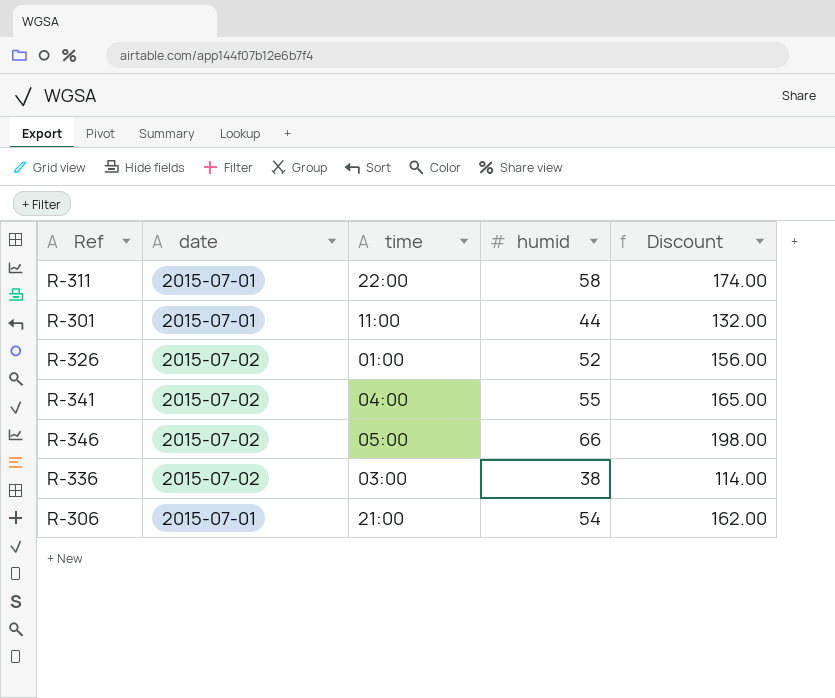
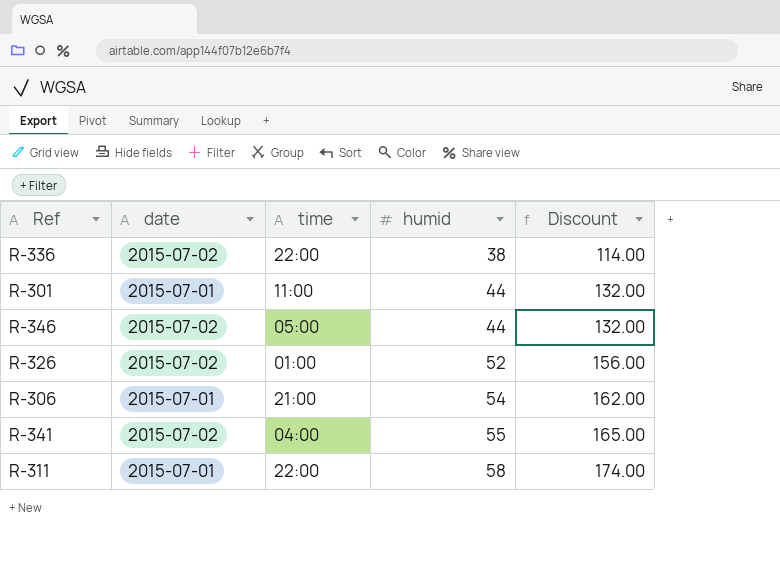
row order: none -> humid ascending
R-336 | time: 03:00 -> 22:00
R-346 | humid: 66 -> 44
R-346 | Discount: 198.00 -> 132.00

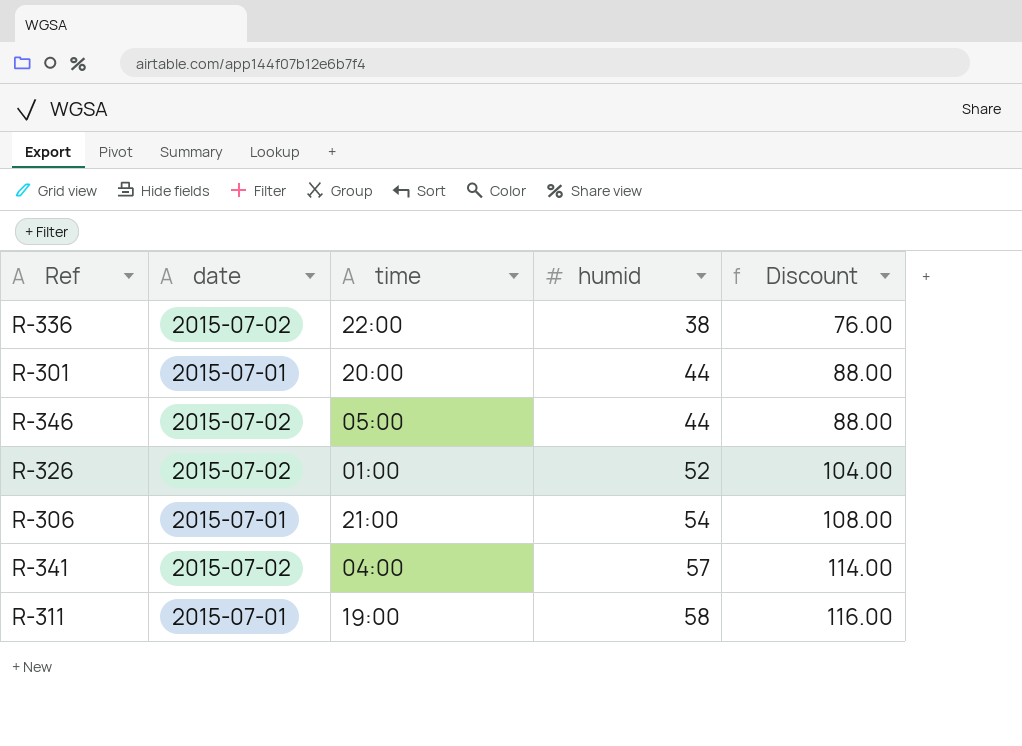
column Discount | formula: [humid] * 3 -> [humid] * 2
R-301 | time: 11:00 -> 20:00
R-341 | humid: 55 -> 57
R-311 | time: 22:00 -> 19:00

